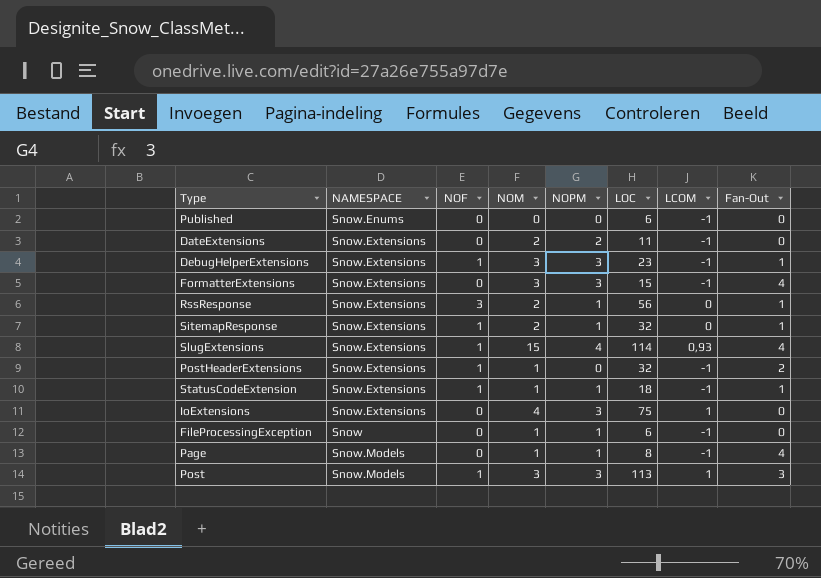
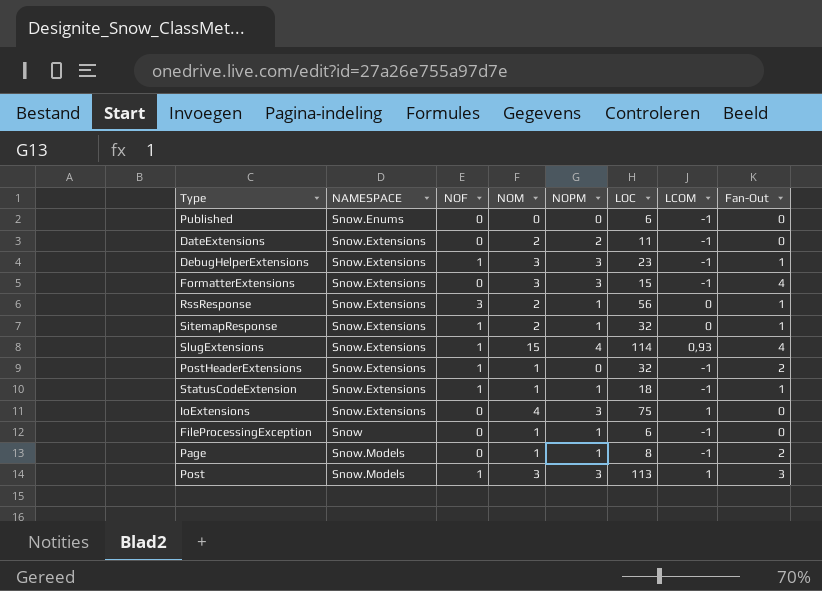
Page | Fan-Out: 4 -> 2

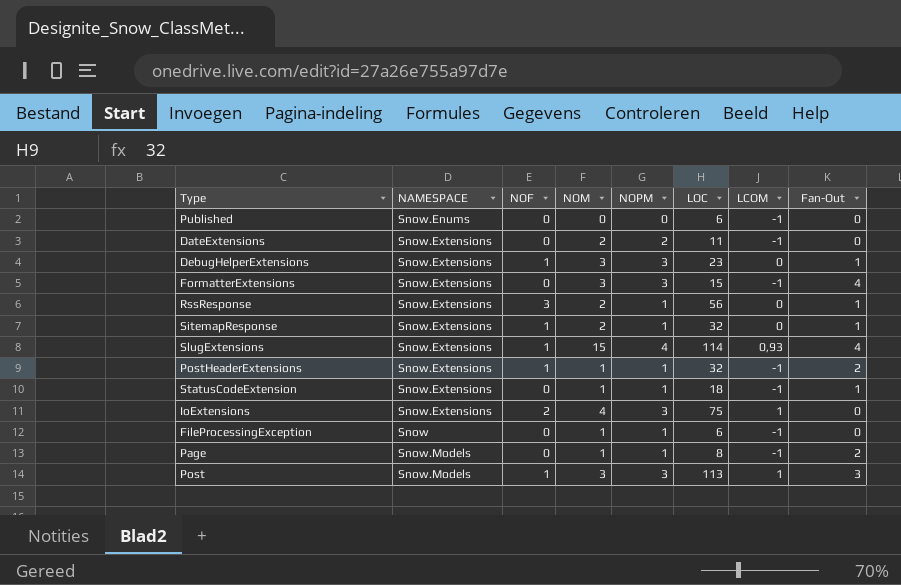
DebugHelperExtensions | LCOM: -1 -> 0
PostHeaderExtensions | NOPM: 0 -> 1
StatusCodeExtension | NOF: 1 -> 0
IoExtensions | NOF: 0 -> 2

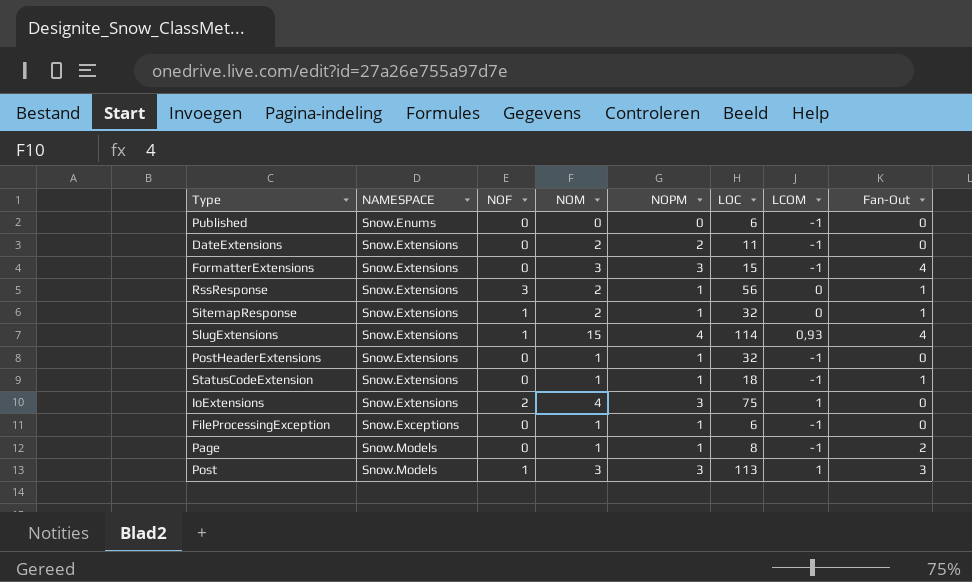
row DebugHelperExtensions: Snow.Extensions | 1 | 3 | 3 | 23 | 0 | 1 -> none
PostHeaderExtensions | NOF: 1 -> 0
PostHeaderExtensions | Fan-Out: 2 -> 0
FileProcessingException | NAMESPACE: Snow -> Snow.Exceptions

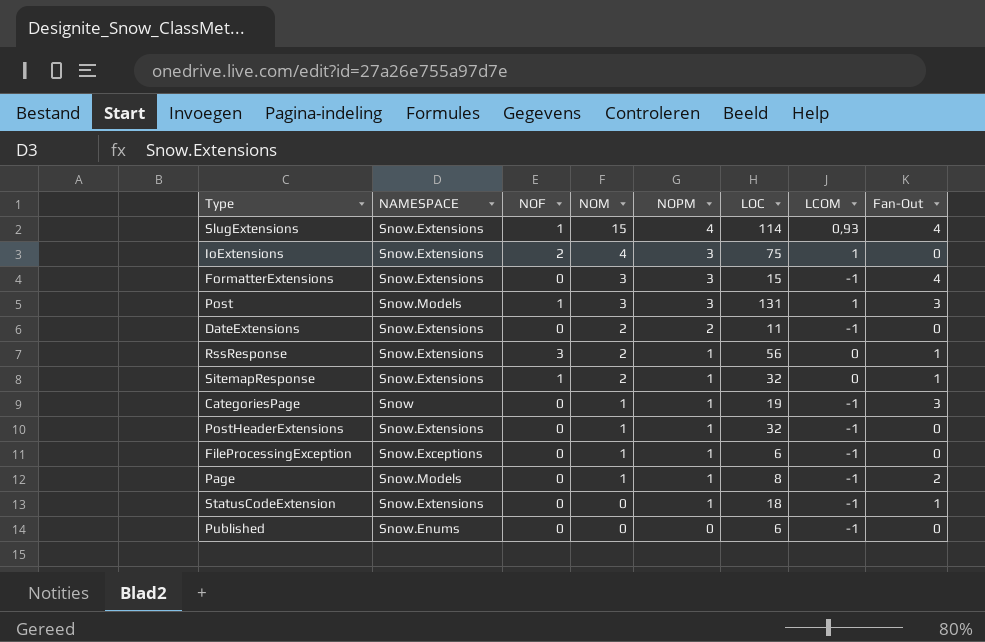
row order: none -> NOM descending
Post | LOC: 113 -> 131
row CategoriesPage: none -> Snow | 0 | 1 | 1 | 19 | -1 | 3
StatusCodeExtension | NOM: 1 -> 0

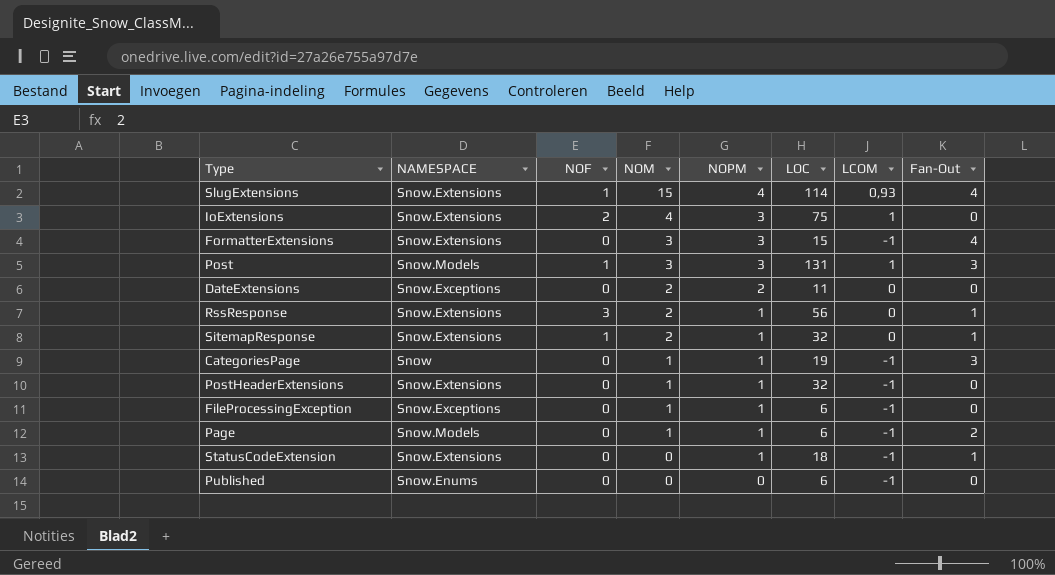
DateExtensions | NAMESPACE: Snow.Extensions -> Snow.Exceptions
DateExtensions | LCOM: -1 -> 0
Page | LOC: 8 -> 6

